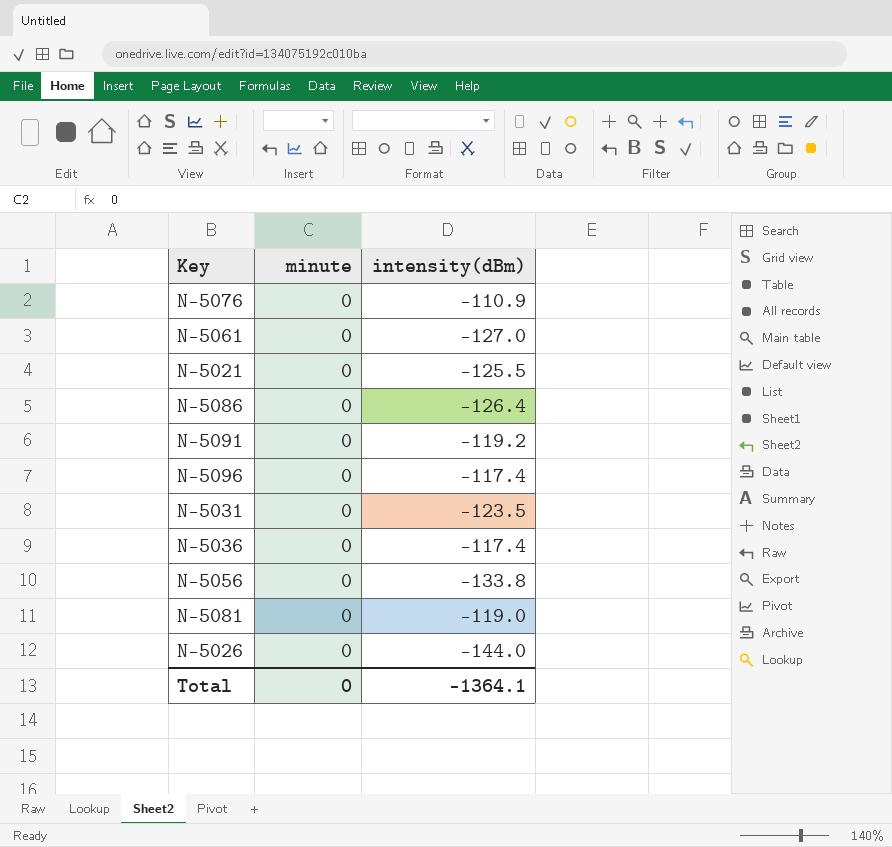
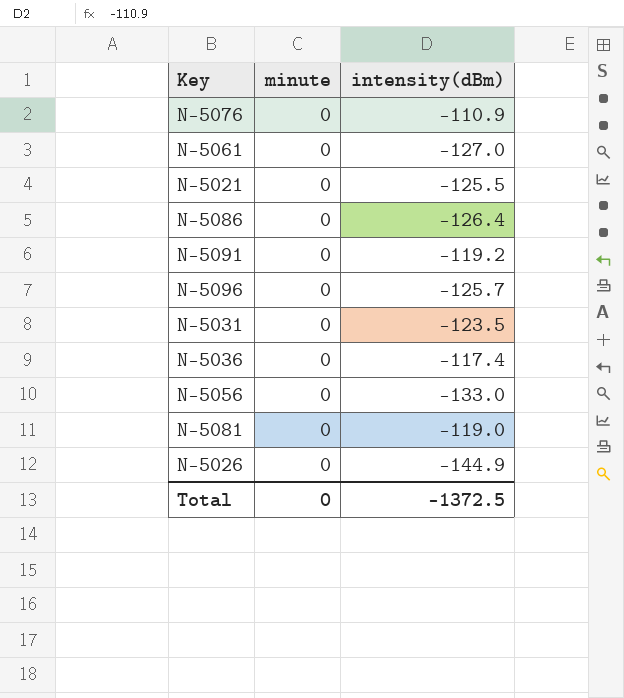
N-5096 | intensity(dBm): -117.4 -> -125.7
N-5056 | intensity(dBm): -133.8 -> -133.0
N-5026 | intensity(dBm): -144.0 -> -144.9
Total | intensity(dBm): -1364.1 -> -1372.5

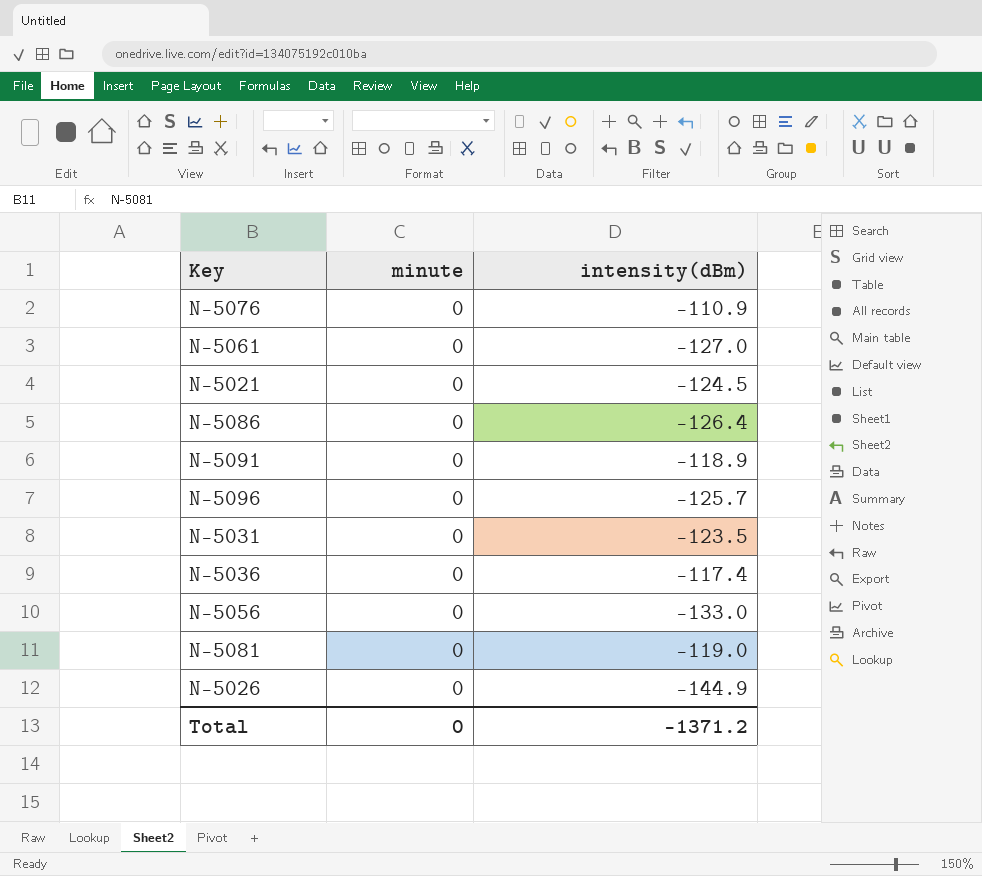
N-5021 | intensity(dBm): -125.5 -> -124.5
N-5091 | intensity(dBm): -119.2 -> -118.9
Total | intensity(dBm): -1372.5 -> -1371.2

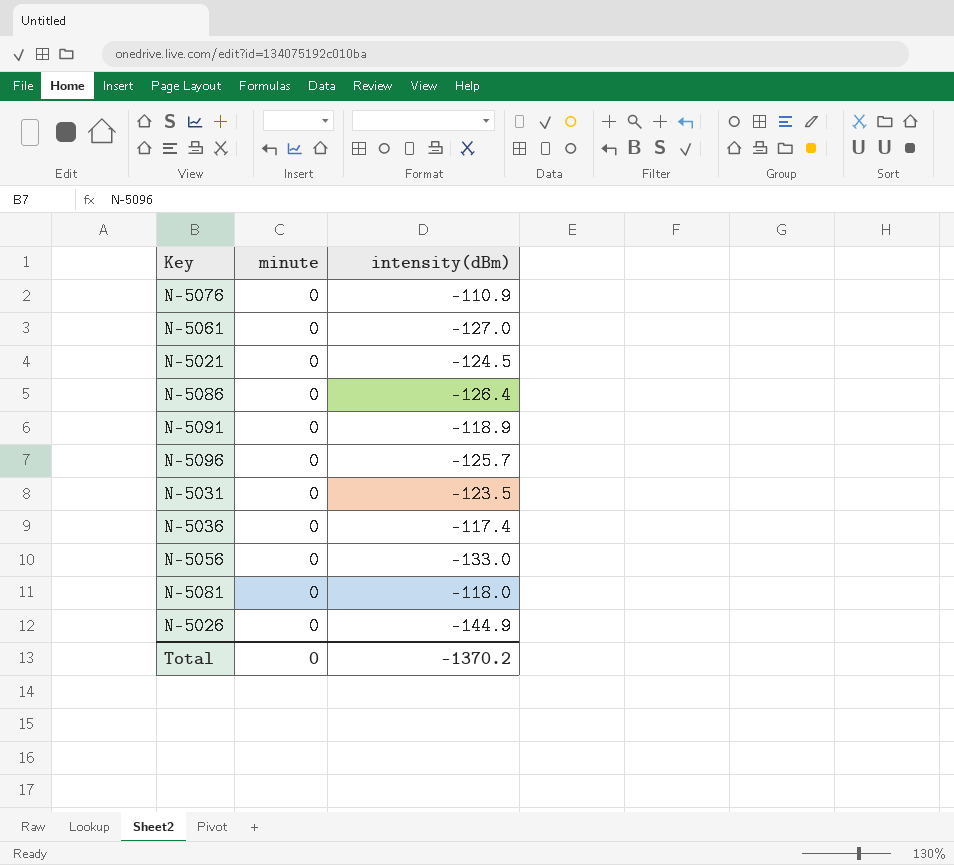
N-5081 | intensity(dBm): -119.0 -> -118.0
Total | intensity(dBm): -1371.2 -> -1370.2

